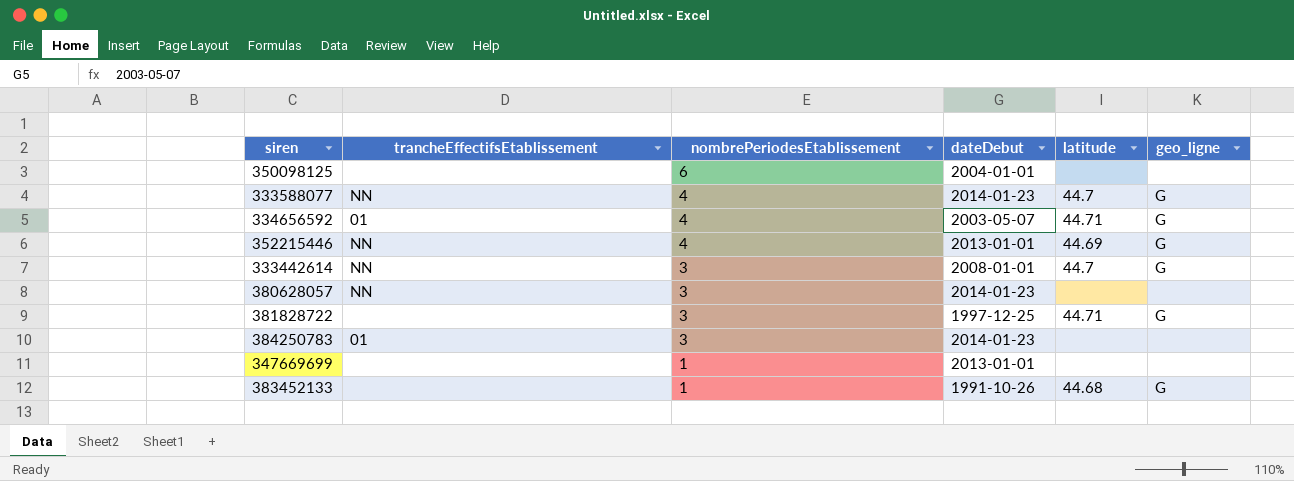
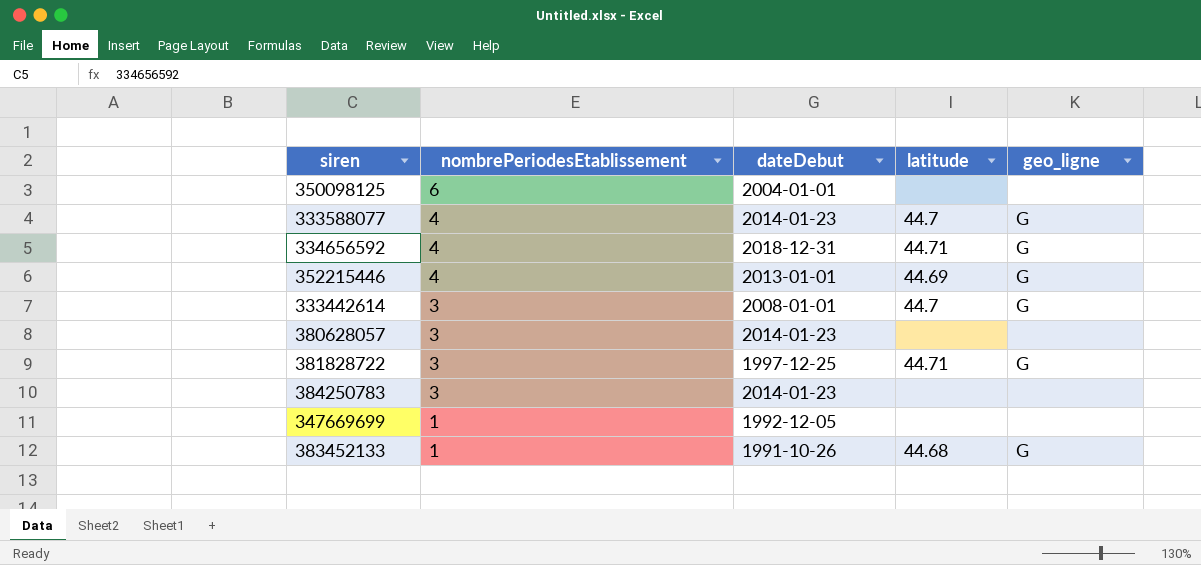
column trancheEffectifsEtablissement | position: 2 -> none
334656592 | dateDebut: 2003-05-07 -> 2018-12-31
347669699 | dateDebut: 2013-01-01 -> 1992-12-05

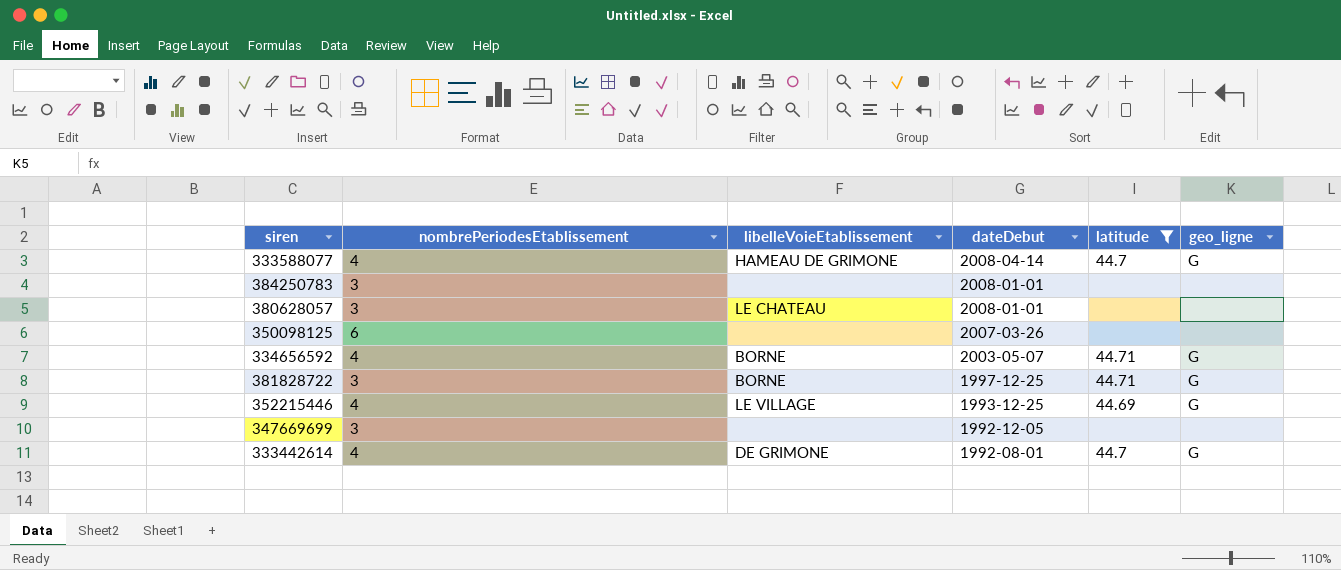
filter: none -> latitude != 44.68
row order: nombrePeriodesEtablissement descending -> dateDebut descending
column libelleVoieEtablissement | position: none -> 3
333588077 | dateDebut: 2014-01-23 -> 2008-04-14
384250783 | dateDebut: 2014-01-23 -> 2008-01-01
380628057 | dateDebut: 2014-01-23 -> 2008-01-01
350098125 | dateDebut: 2004-01-01 -> 2007-03-26
334656592 | dateDebut: 2018-12-31 -> 2003-05-07
352215446 | dateDebut: 2013-01-01 -> 1993-12-25
347669699 | nombrePeriodesEtablissement: 1 -> 3
333442614 | nombrePeriodesEtablissement: 3 -> 4
333442614 | dateDebut: 2008-01-01 -> 1992-08-01

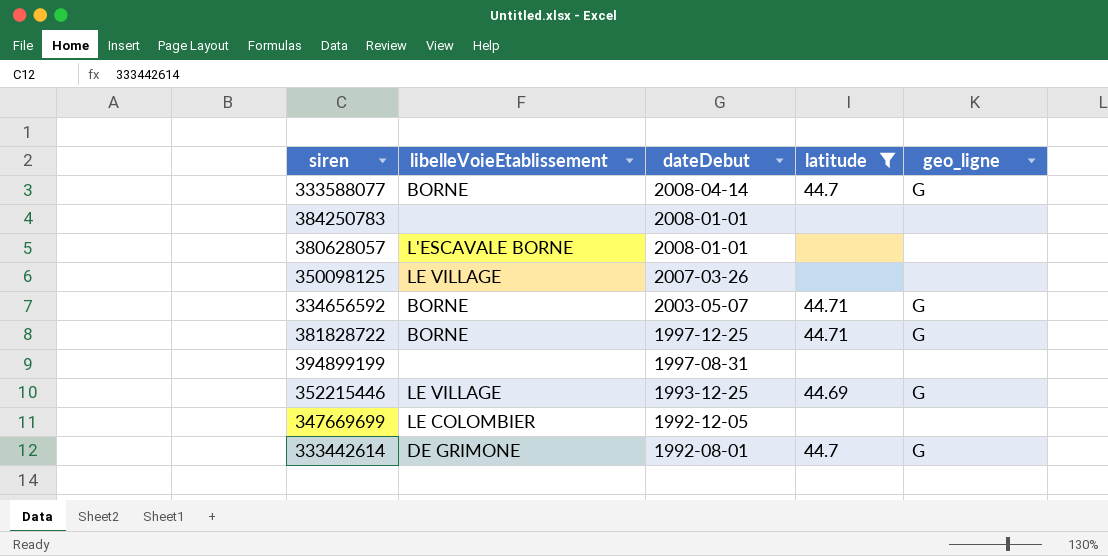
column nombrePeriodesEtablissement | position: 2 -> none
333588077 | libelleVoieEtablissement: HAMEAU DE GRIMONE -> BORNE
380628057 | libelleVoieEtablissement: LE CHATEAU -> L'ESCAVALE BORNE
350098125 | libelleVoieEtablissement: none -> LE VILLAGE
row 394899199: none -> none | 1997-08-31 | none | none
347669699 | libelleVoieEtablissement: none -> LE COLOMBIER

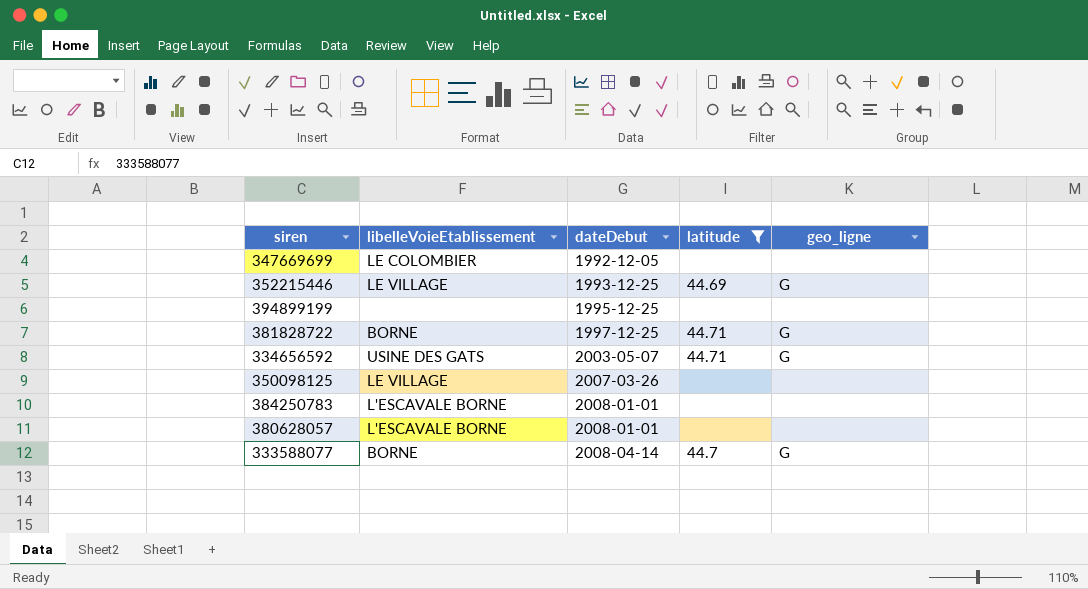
row order: dateDebut descending -> dateDebut ascending
row 333442614: DE GRIMONE | 1992-08-01 | 44.7 | G -> none
394899199 | dateDebut: 1997-08-31 -> 1995-12-25
334656592 | libelleVoieEtablissement: BORNE -> USINE DES GATS
384250783 | libelleVoieEtablissement: none -> L'ESCAVALE BORNE

